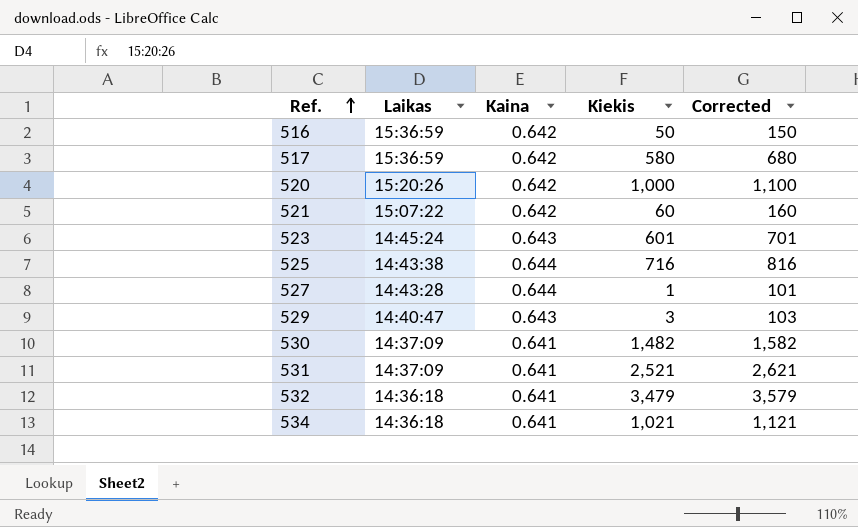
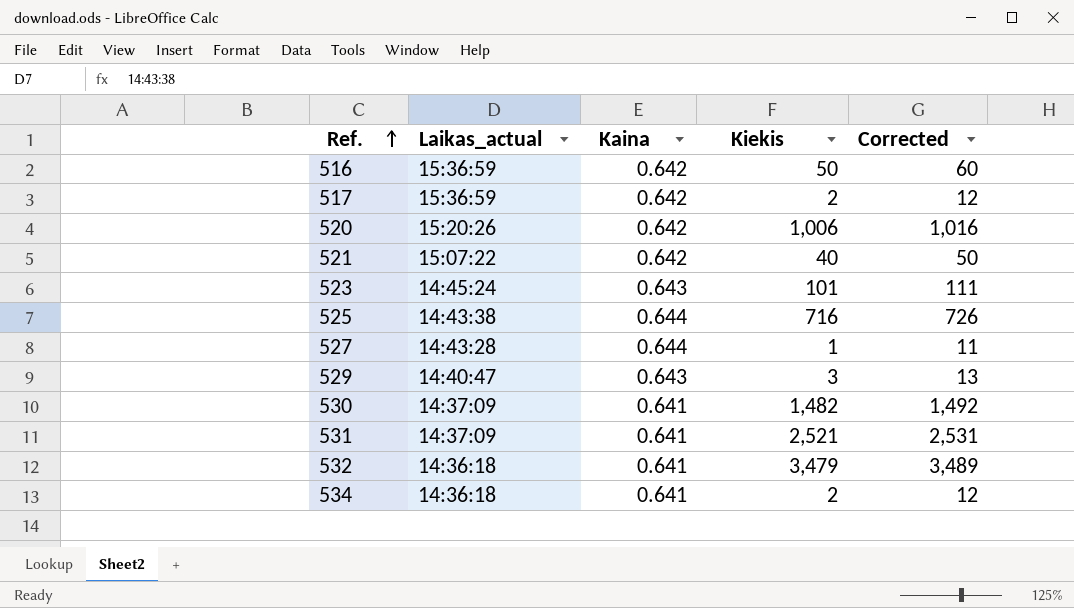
column name: Laikas -> Laikas_actual
column Corrected | formula: [Kiekis] + 100 -> [Kiekis] + 10
517 | Kiekis: 580 -> 2
520 | Kiekis: 1,000 -> 1,006
521 | Kiekis: 60 -> 40
523 | Kiekis: 601 -> 101
534 | Kiekis: 1,021 -> 2

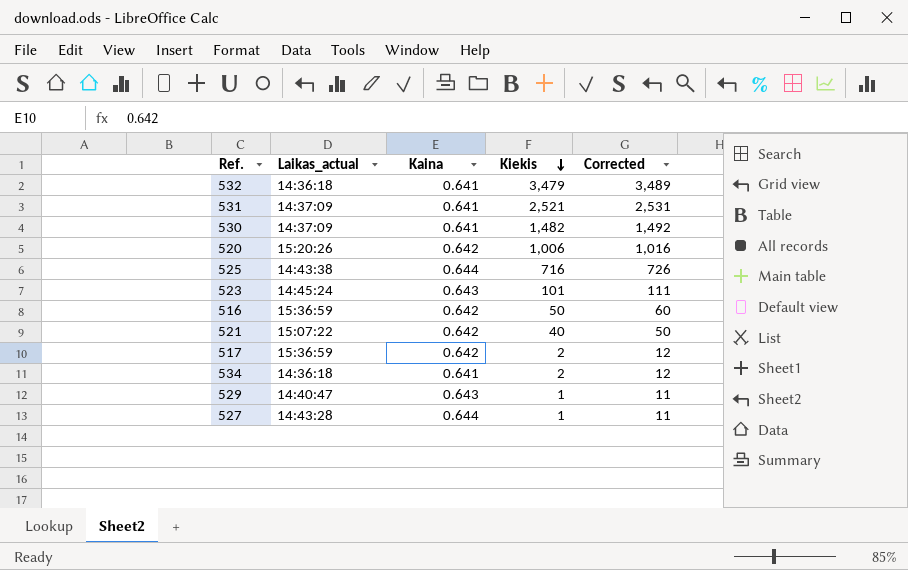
row order: Ref. ascending -> Kiekis descending
529 | Kiekis: 3 -> 1
529 | Corrected: 13 -> 11

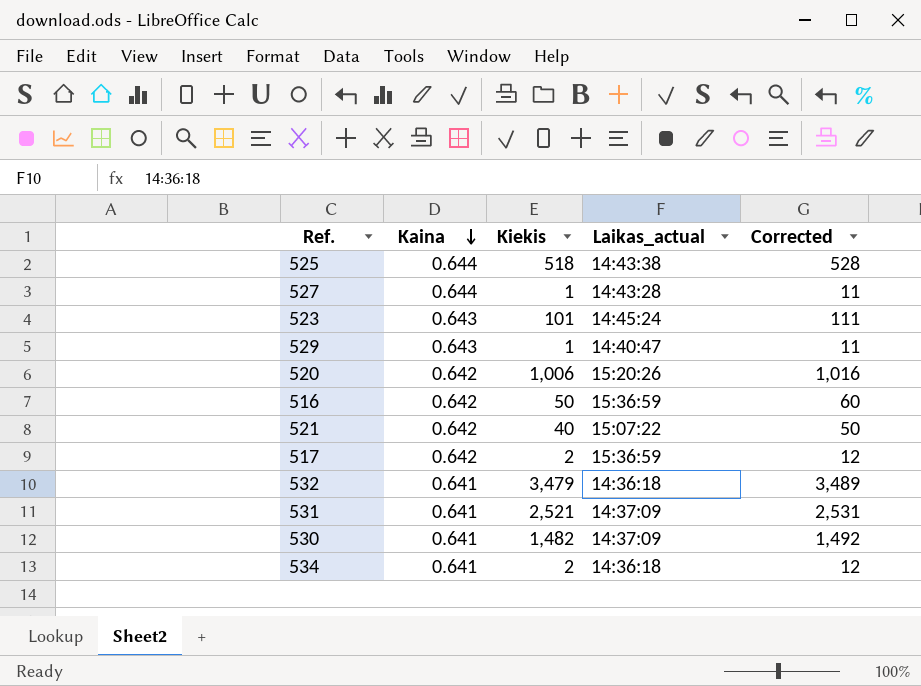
row order: Kiekis descending -> Kaina descending
column Laikas_actual | position: 2 -> 4
525 | Kiekis: 716 -> 518
525 | Corrected: 726 -> 528

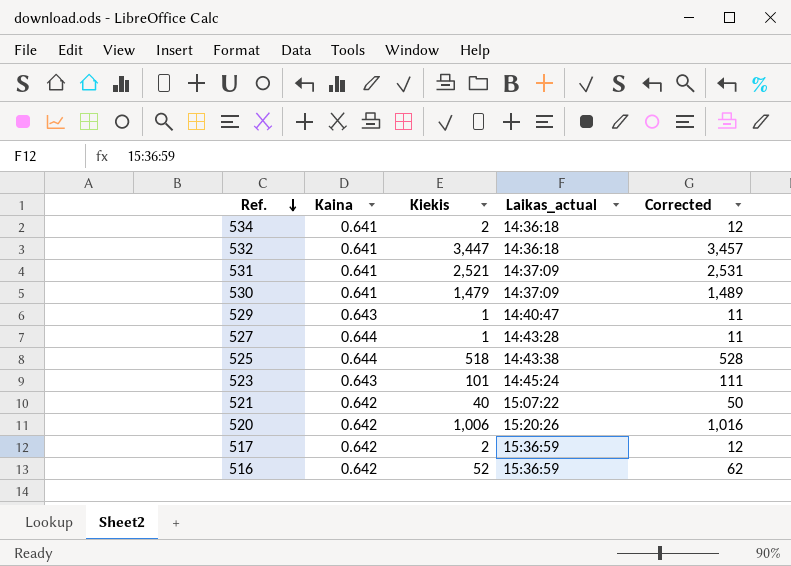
row order: Kaina descending -> Ref. descending
532 | Kiekis: 3,479 -> 3,447
532 | Corrected: 3,489 -> 3,457
530 | Kiekis: 1,482 -> 1,479
530 | Corrected: 1,492 -> 1,489
516 | Kiekis: 50 -> 52
516 | Corrected: 60 -> 62

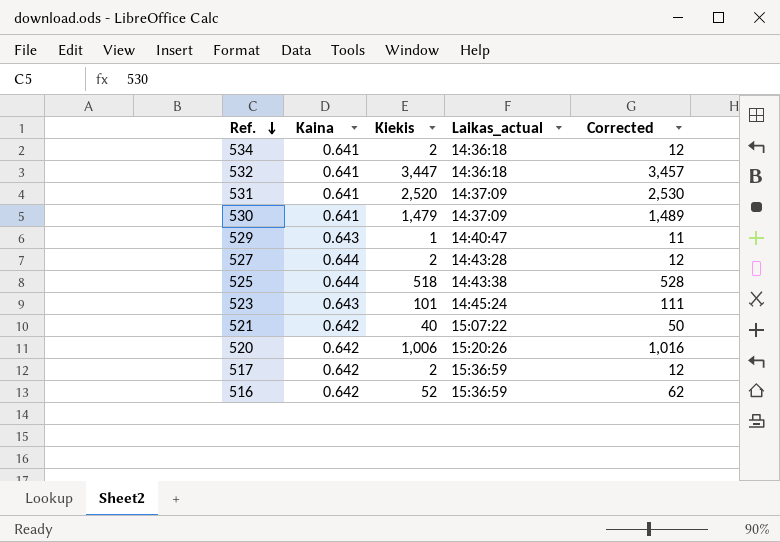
531 | Kiekis: 2,521 -> 2,520
531 | Corrected: 2,531 -> 2,530
527 | Kiekis: 1 -> 2
527 | Corrected: 11 -> 12

